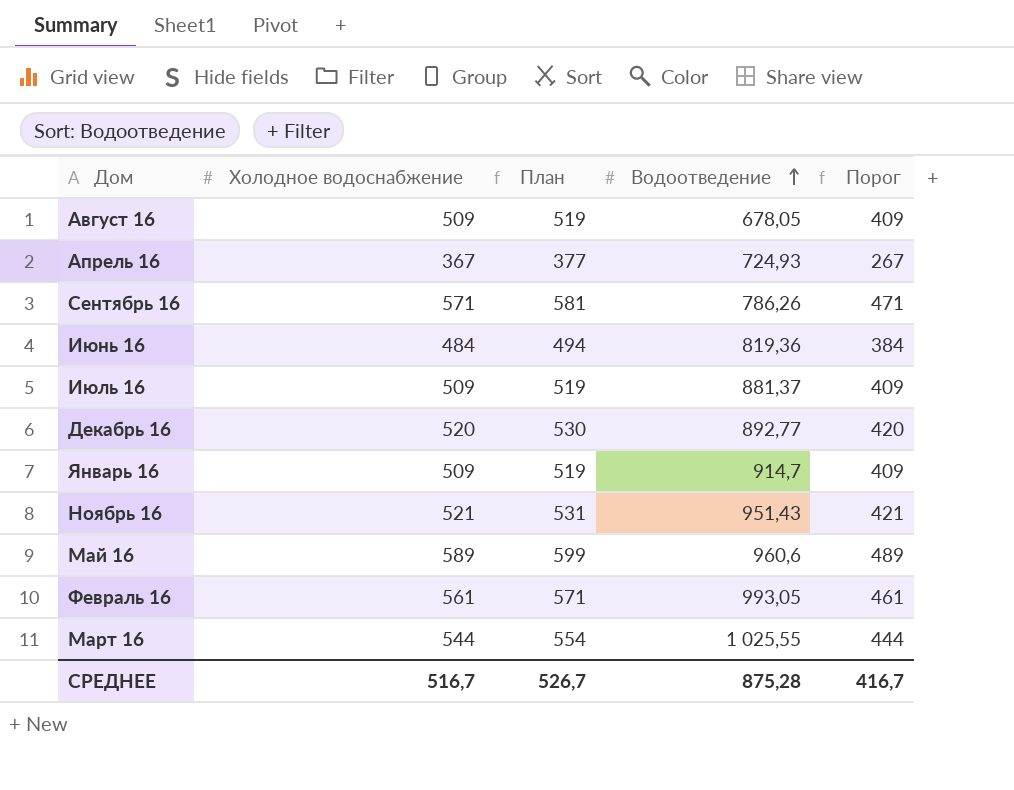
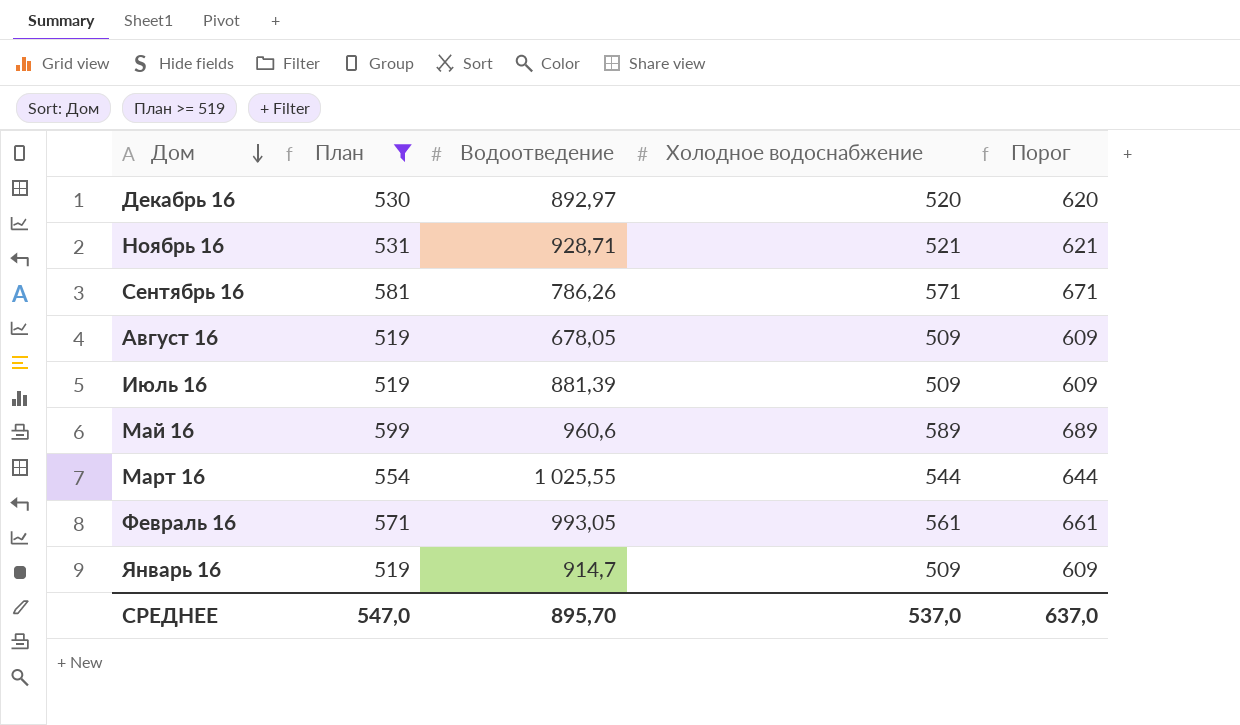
filter: none -> План >= 519
row order: Водоотведение ascending -> Дом descending
column Холодное водоснабжение | position: 2 -> 4
column Порог | formula: [Холодное водоснабжение] - 100 -> [Холодное водоснабжение] + 100
Декабрь 16 | Водоотведение: 892,77 -> 892,97
Ноябрь 16 | Водоотведение: 951,43 -> 928,71
Июль 16 | Водоотведение: 881,37 -> 881,39
СРЕДНЕЕ | План: 526,7 -> 547,0
СРЕДНЕЕ | Водоотведение: 875,28 -> 895,70
СРЕДНЕЕ | Холодное водоснабжение: 516,7 -> 537,0
СРЕДНЕЕ | Порог: 416,7 -> 637,0

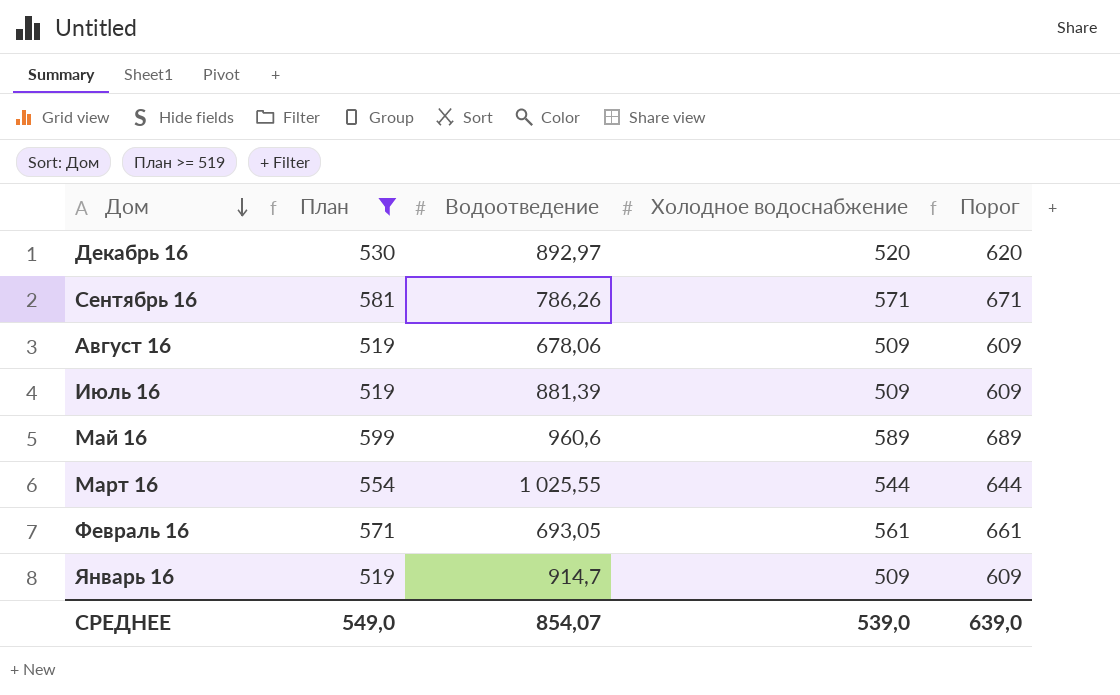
row Ноябрь 16: 531 | 928,71 | 521 | 621 -> none
Август 16 | Водоотведение: 678,05 -> 678,06
Февраль 16 | Водоотведение: 993,05 -> 693,05
СРЕДНЕЕ | План: 547,0 -> 549,0
СРЕДНЕЕ | Водоотведение: 895,70 -> 854,07
СРЕДНЕЕ | Холодное водоснабжение: 537,0 -> 539,0
СРЕДНЕЕ | Порог: 637,0 -> 639,0

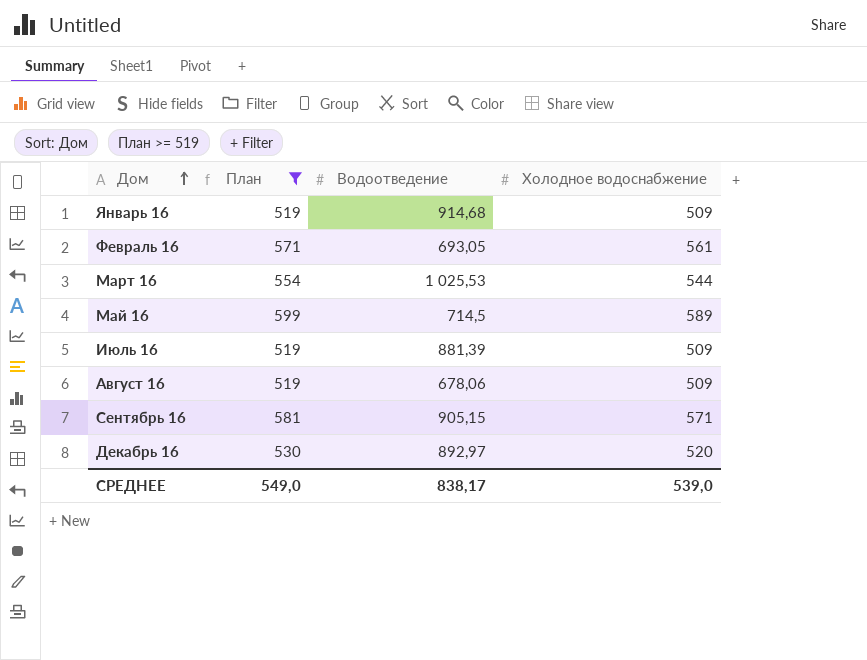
row order: Дом descending -> Дом ascending
column Порог | formula: [Холодное водоснабжение] + 100 -> none
Январь 16 | Водоотведение: 914,7 -> 914,68
Март 16 | Водоотведение: 1 025,55 -> 1 025,53
Май 16 | Водоотведение: 960,6 -> 714,5
Сентябрь 16 | Водоотведение: 786,26 -> 905,15
СРЕДНЕЕ | Водоотведение: 854,07 -> 838,17

